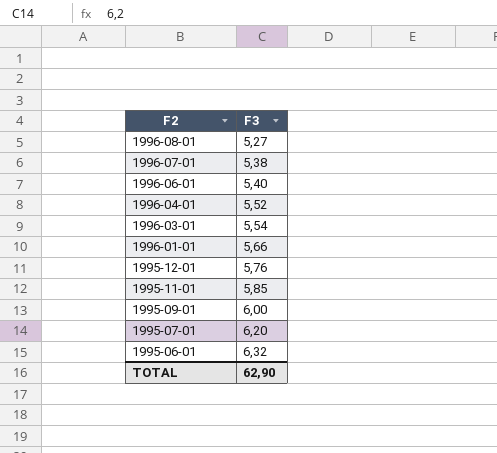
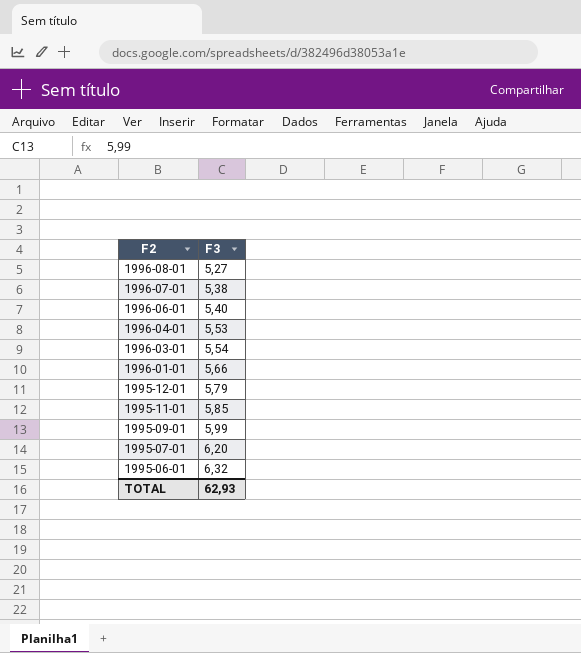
1996-04-01 | F3: 5,52 -> 5,53
1995-12-01 | F3: 5,76 -> 5,79
1995-09-01 | F3: 6,00 -> 5,99
TOTAL | F3: 62,90 -> 62,93

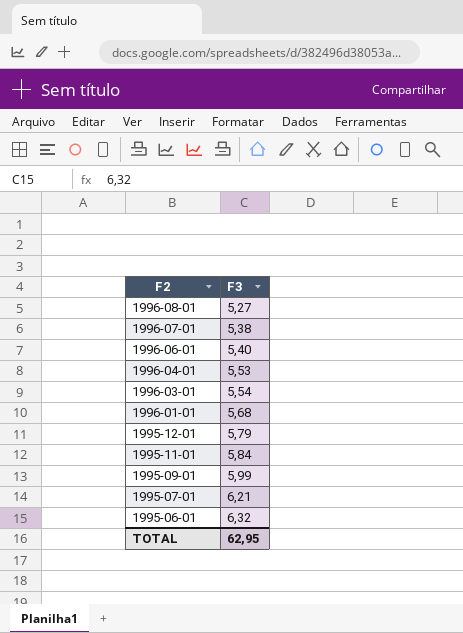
1996-01-01 | F3: 5,66 -> 5,68
1995-11-01 | F3: 5,85 -> 5,84
1995-07-01 | F3: 6,20 -> 6,21
TOTAL | F3: 62,93 -> 62,95

